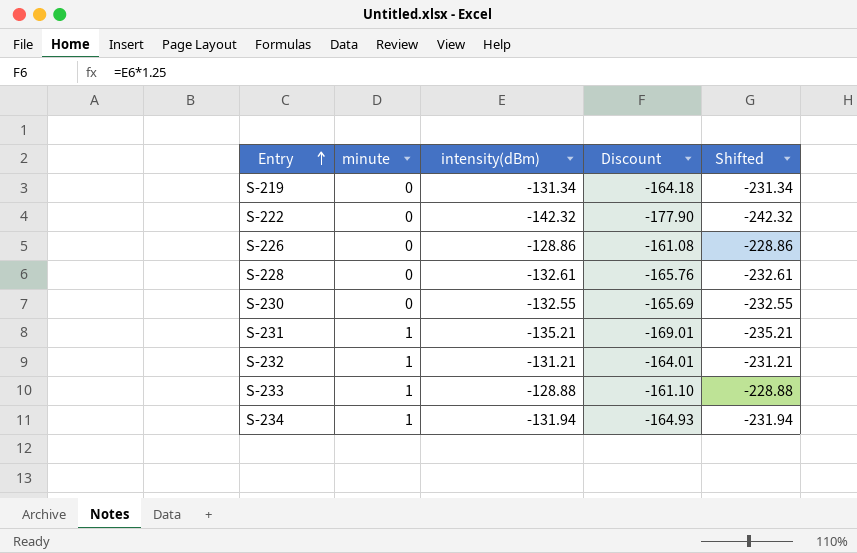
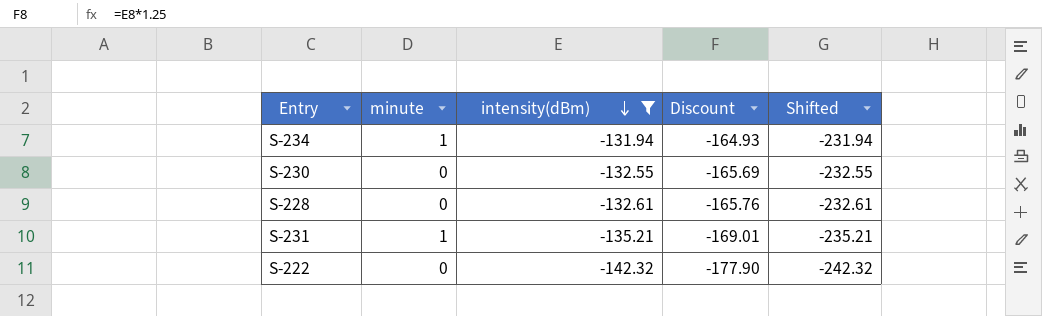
filter: none -> intensity(dBm) <= -131.94
row order: Entry ascending -> intensity(dBm) descending

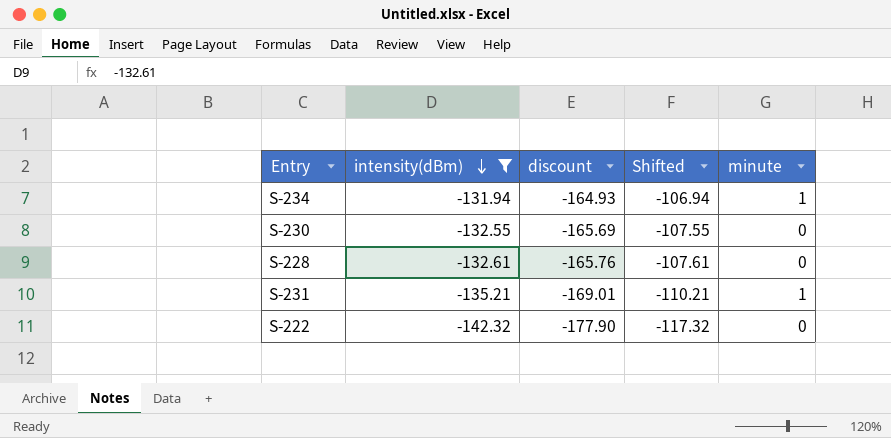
column name: Discount -> discount
column Shifted | formula: [intensity(dBm)] - 100 -> [intensity(dBm)] + 25
column minute | position: 2 -> 5

